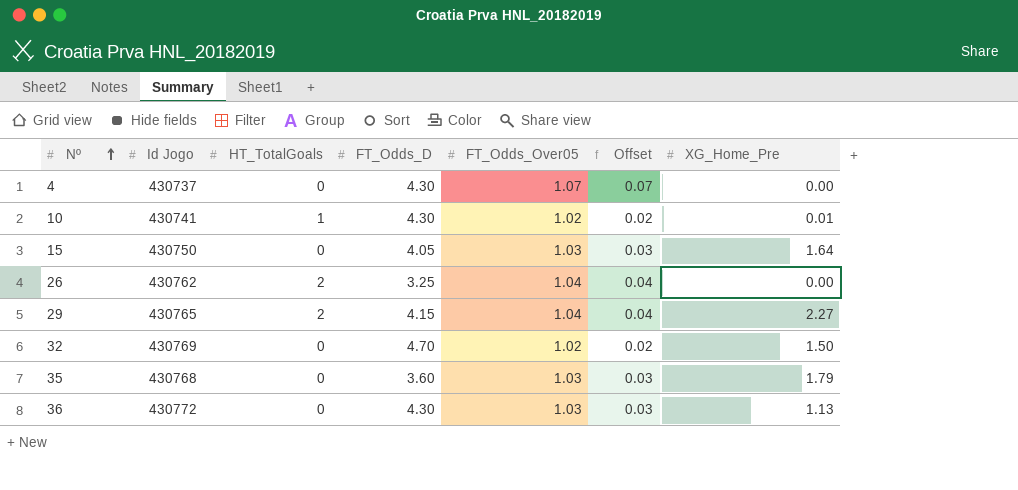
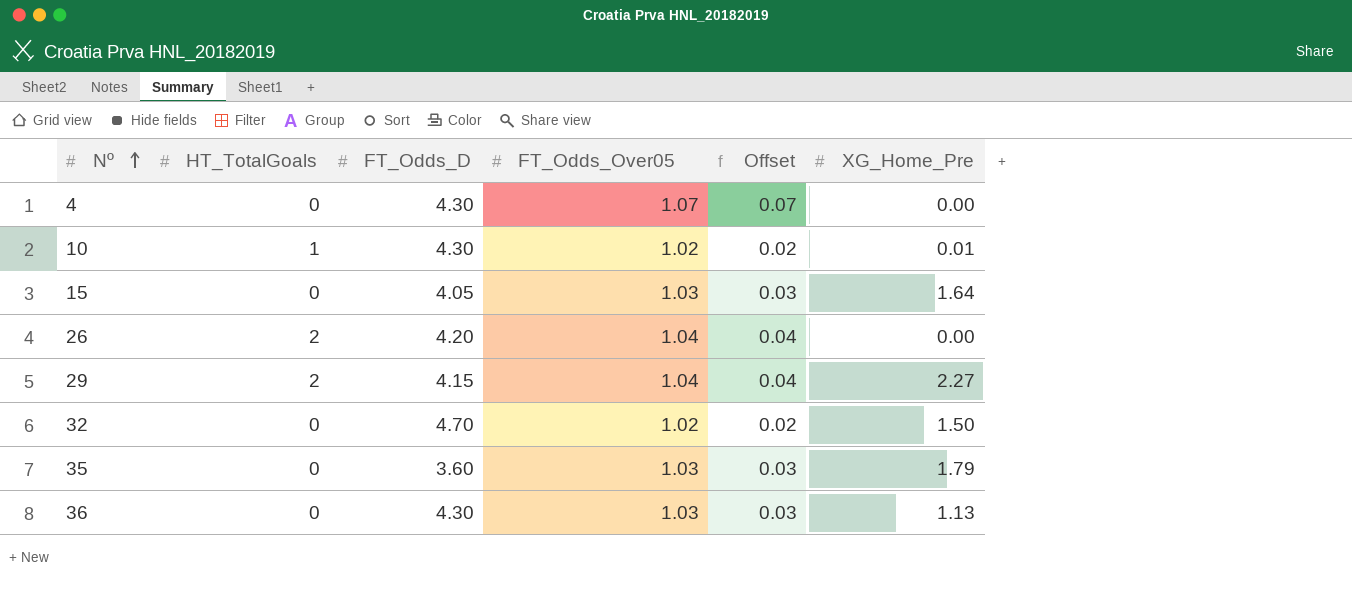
column Id Jogo | position: 2 -> none
26 | FT_Odds_D: 3.25 -> 4.20

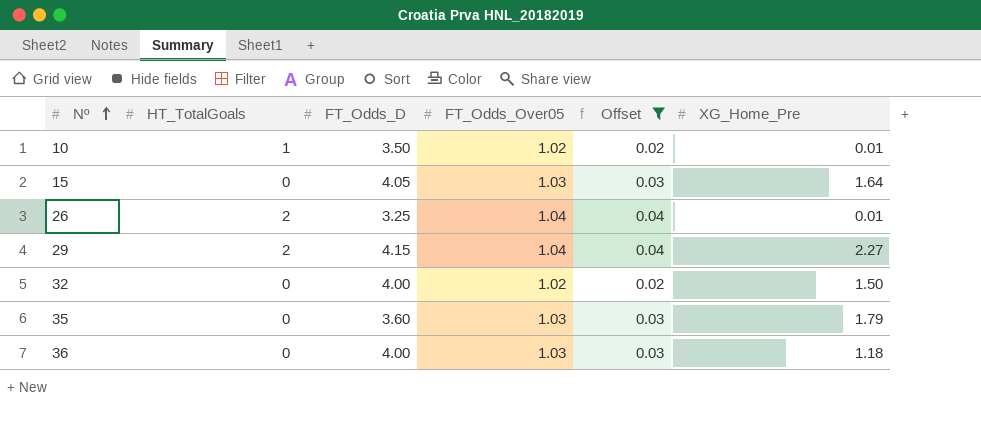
filter: none -> Offset != 0.07
10 | FT_Odds_D: 4.30 -> 3.50
26 | FT_Odds_D: 4.20 -> 3.25
26 | XG_Home_Pre: 0.00 -> 0.01
32 | FT_Odds_D: 4.70 -> 4.00
36 | FT_Odds_D: 4.30 -> 4.00
36 | XG_Home_Pre: 1.13 -> 1.18

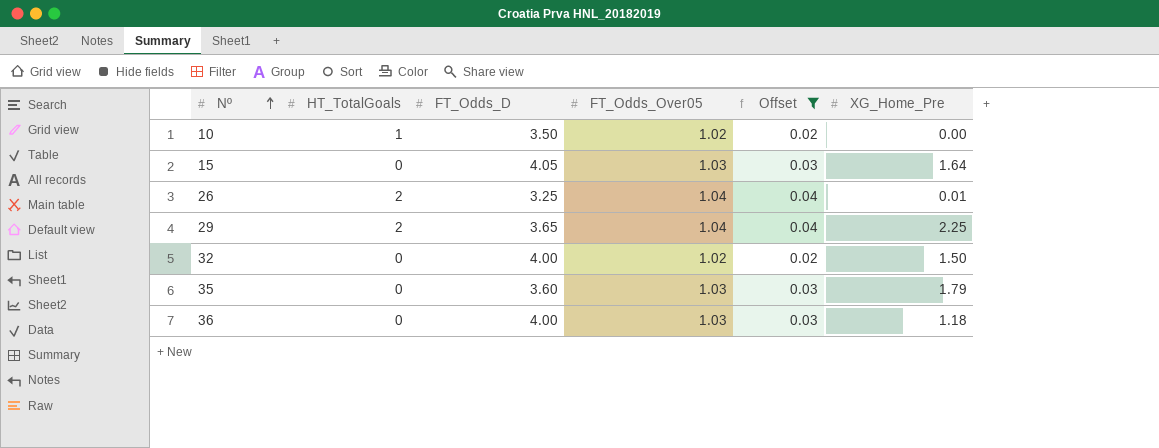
10 | XG_Home_Pre: 0.01 -> 0.00
29 | FT_Odds_D: 4.15 -> 3.65
29 | XG_Home_Pre: 2.27 -> 2.25

